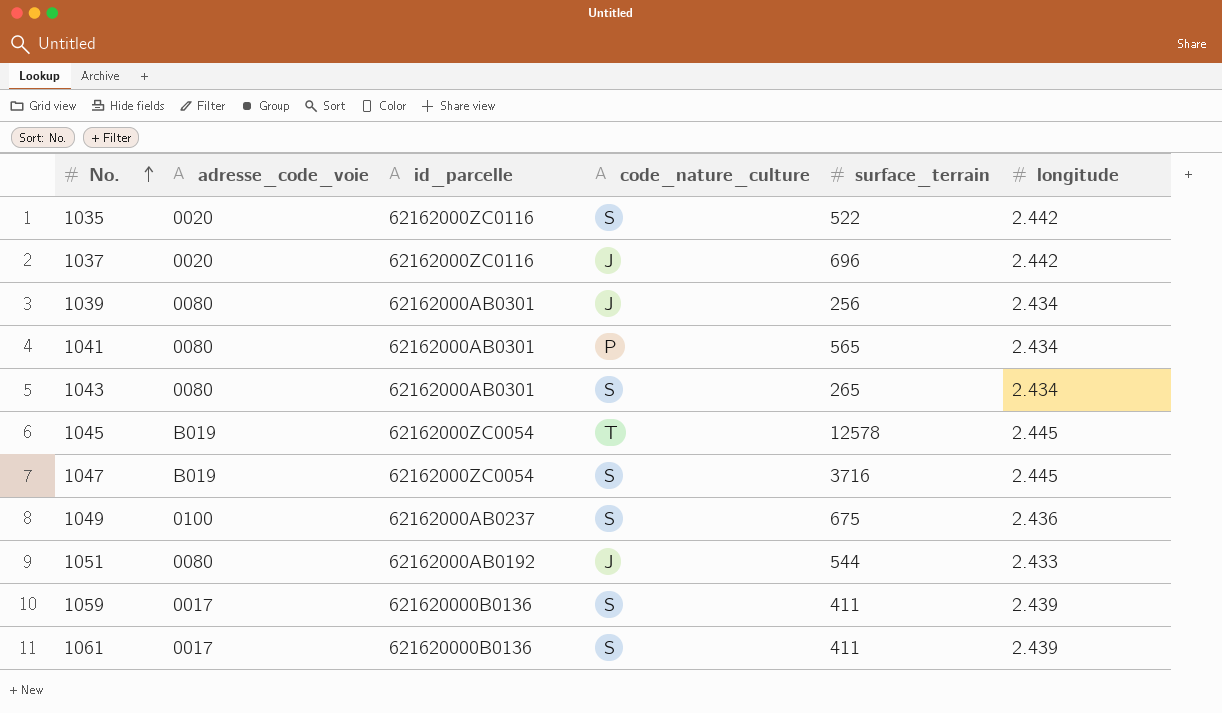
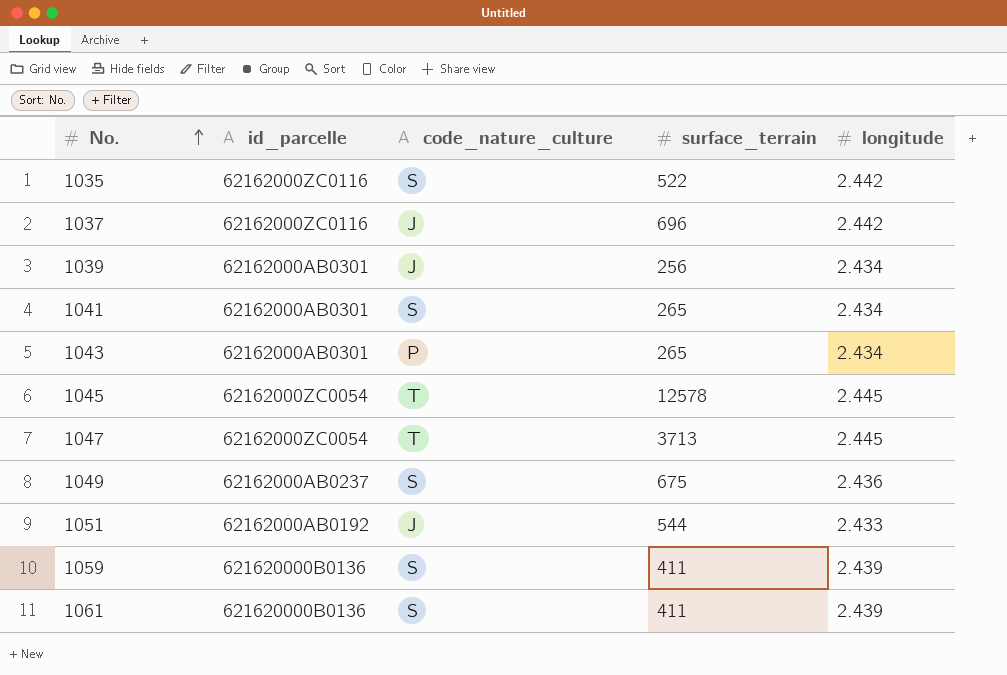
column adresse_code_voie | position: 2 -> none
1041 | code_nature_culture: P -> S
1041 | surface_terrain: 565 -> 265
1043 | code_nature_culture: S -> P
1047 | code_nature_culture: S -> T
1047 | surface_terrain: 3716 -> 3713

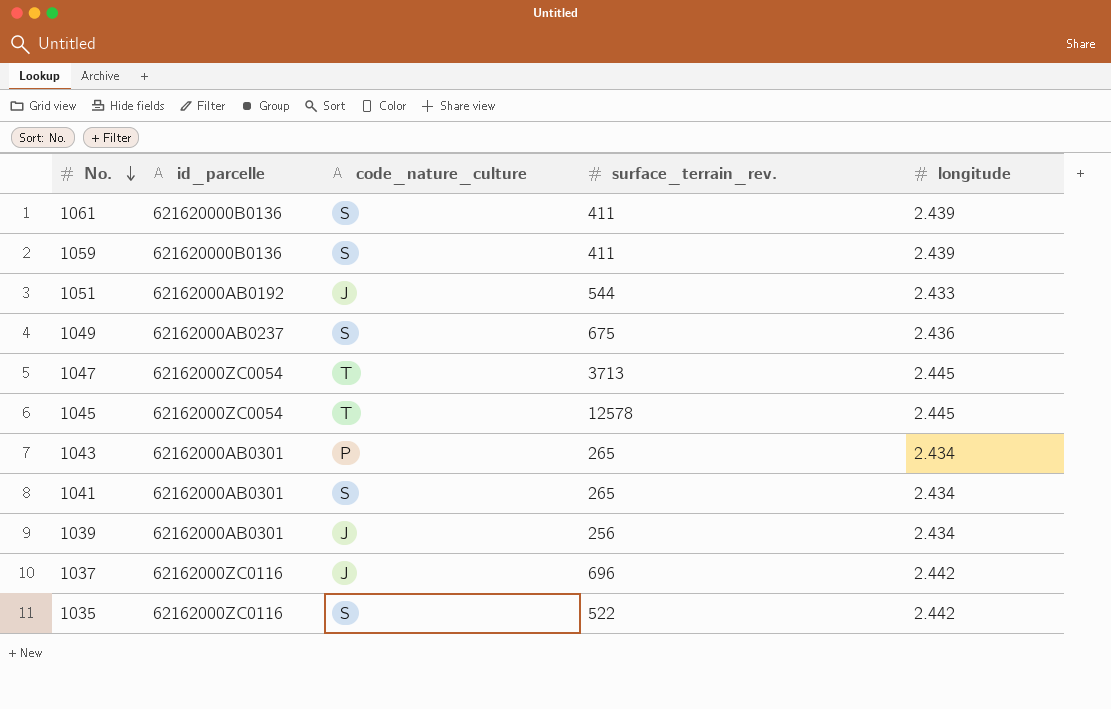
row order: No. ascending -> No. descending
column name: surface_terrain -> surface_terrain_rev.

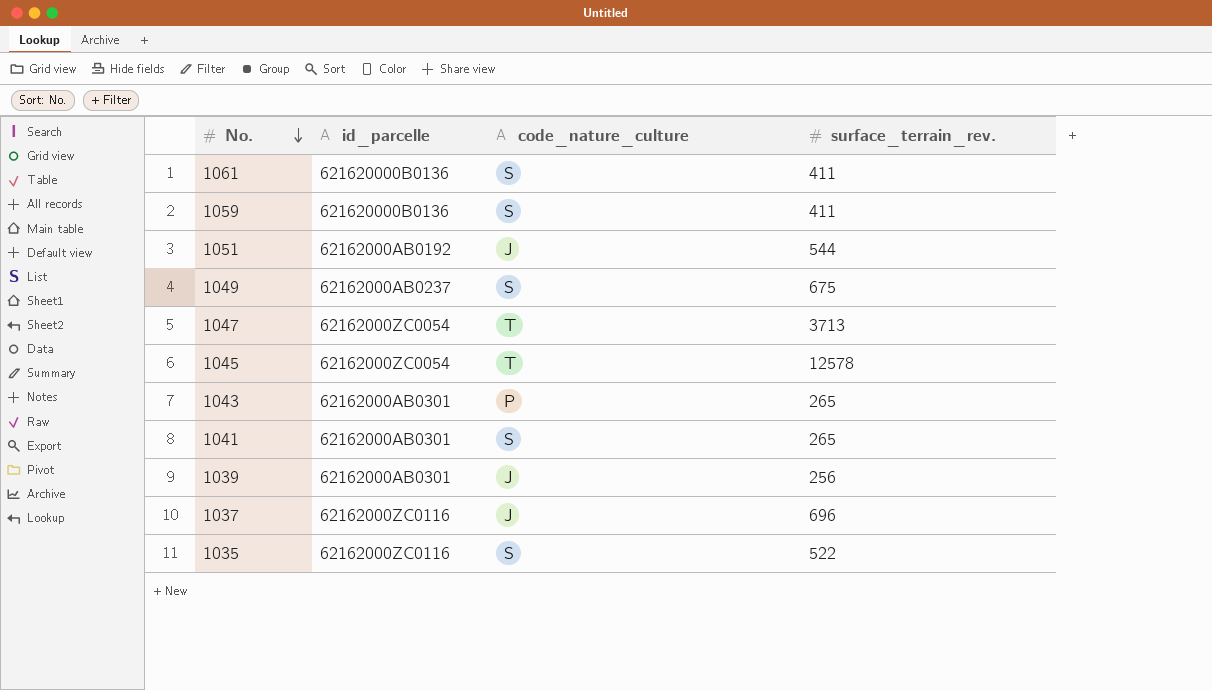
column longitude | position: 5 -> none

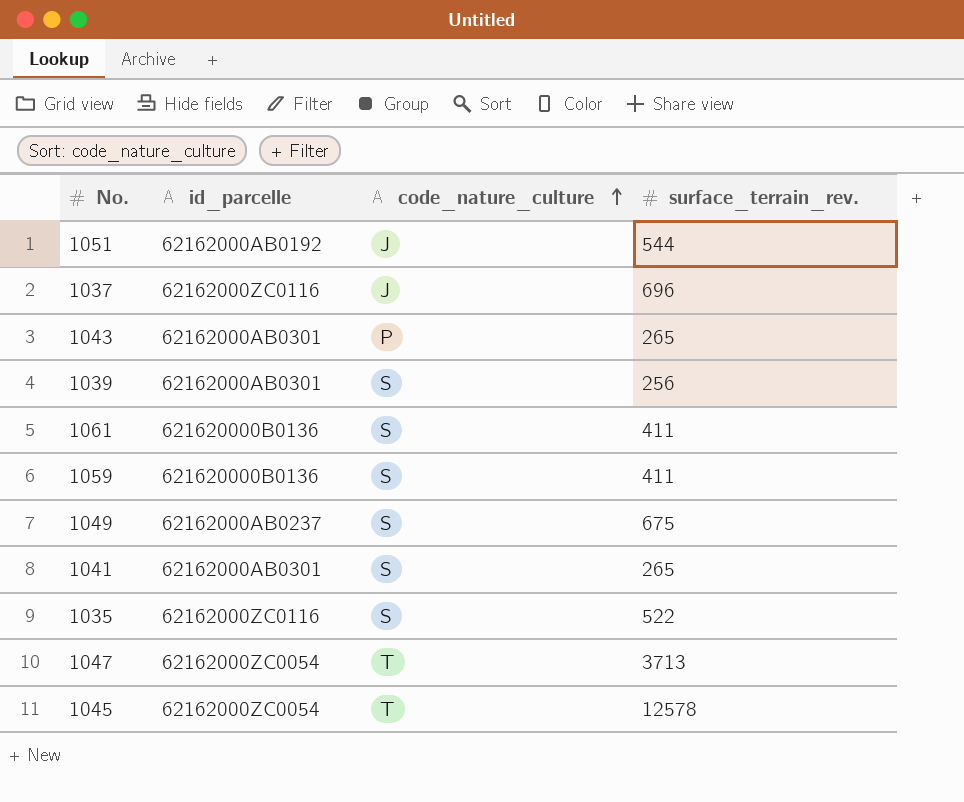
row order: No. descending -> code_nature_culture ascending
1039 | code_nature_culture: J -> S

